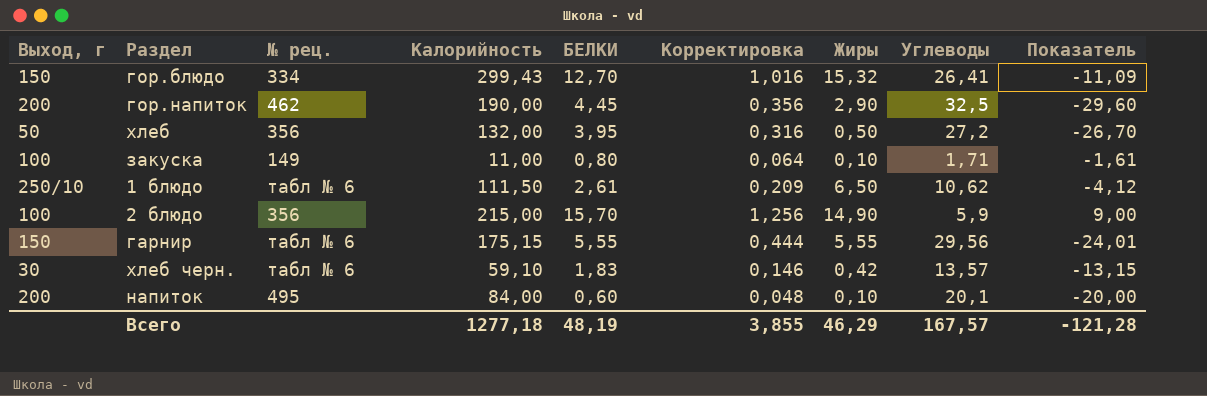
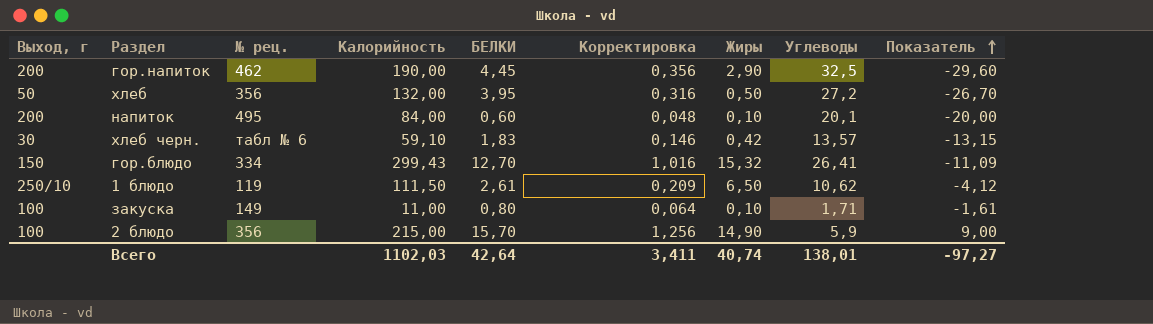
row order: none -> Показатель ascending
row гарнир: 150 | табл № 6 | 175,15 | 5,55 | 0,444 | 5,55 | 29,56 | -24,01 -> none
1 блюдо | № рец.: табл № 6 -> 119
Всего | Калорийность: 1277,18 -> 1102,03
Всего | БЕЛКИ: 48,19 -> 42,64
Всего | Корректировка: 3,855 -> 3,411
Всего | Жиры: 46,29 -> 40,74
Всего | Углеводы: 167,57 -> 138,01
Всего | Показатель: -121,28 -> -97,27

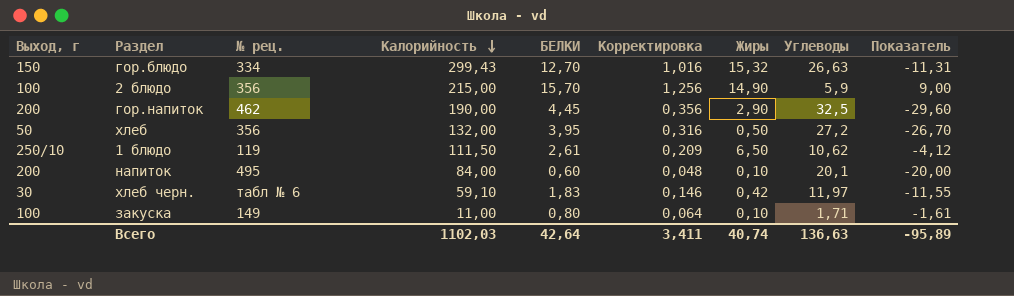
row order: Показатель ascending -> Калорийность descending
гор.блюдо | Углеводы: 26,41 -> 26,63
гор.блюдо | Показатель: -11,09 -> -11,31
хлеб черн. | Углеводы: 13,57 -> 11,97
хлеб черн. | Показатель: -13,15 -> -11,55
Всего | Углеводы: 138,01 -> 136,63
Всего | Показатель: -97,27 -> -95,89

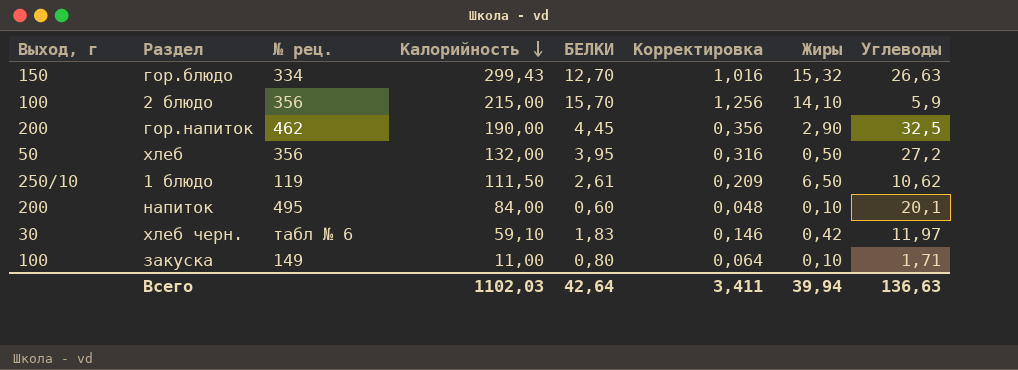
column Показатель | formula: [Жиры] - [Углеводы] -> none
2 блюдо | Жиры: 14,90 -> 14,10
Всего | Жиры: 40,74 -> 39,94

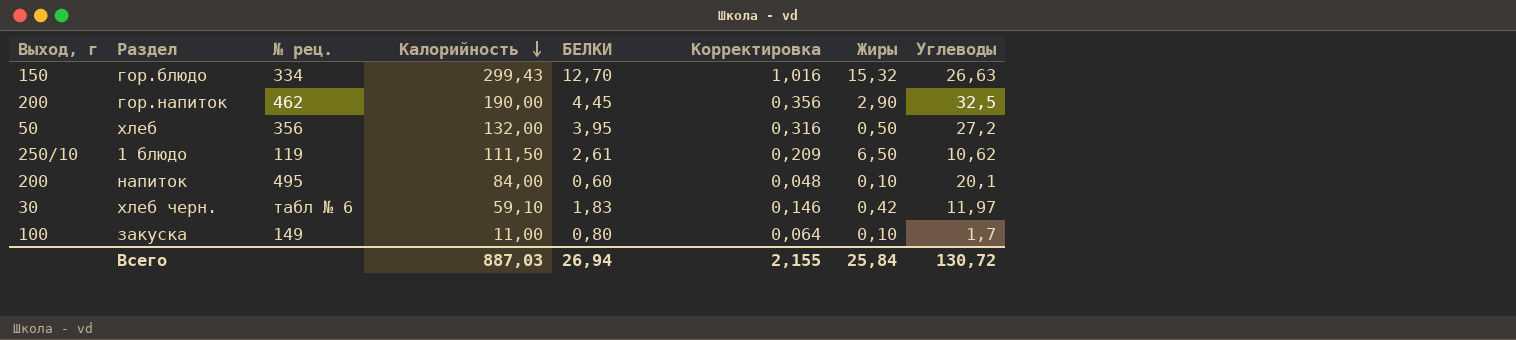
row 2 блюдо: 100 | 356 | 215,00 | 15,70 | 1,256 | 14,10 | 5,9 -> none
закуска | Углеводы: 1,71 -> 1,7
Всего | Калорийность: 1102,03 -> 887,03
Всего | БЕЛКИ: 42,64 -> 26,94
Всего | Корректировка: 3,411 -> 2,155
Всего | Жиры: 39,94 -> 25,84
Всего | Углеводы: 136,63 -> 130,72

